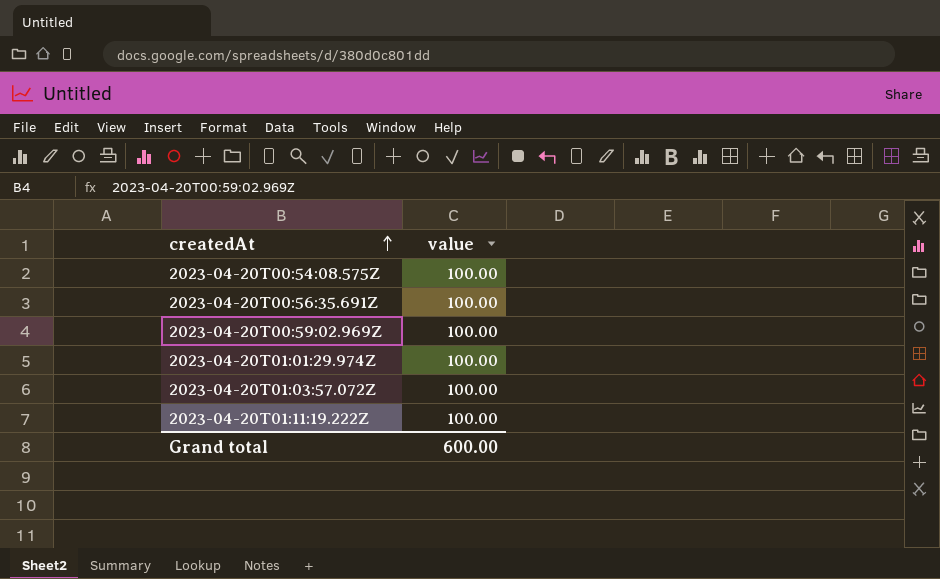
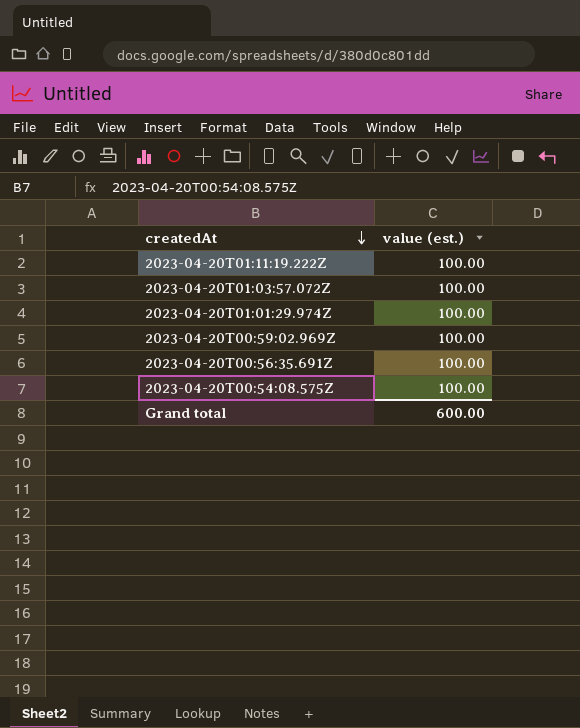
row order: createdAt ascending -> createdAt descending
column name: value -> value (est.)

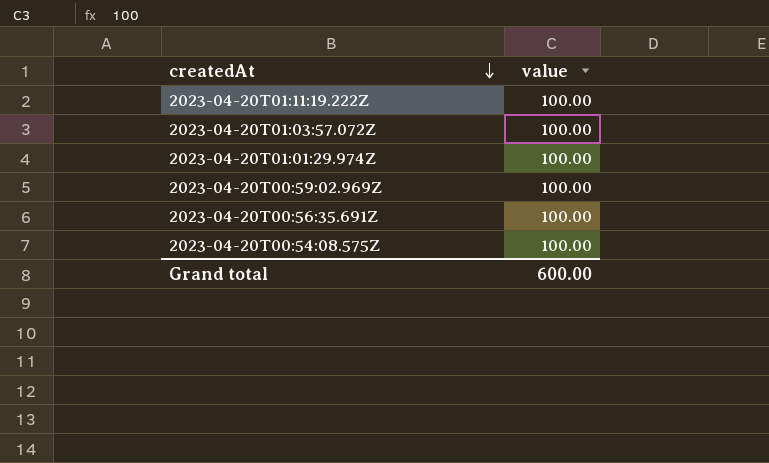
column name: value (est.) -> value

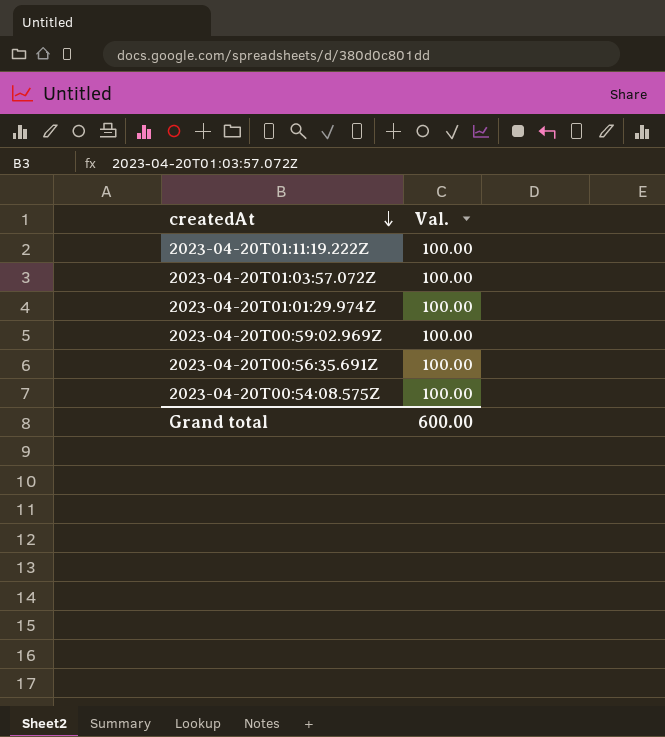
column name: value -> Val.

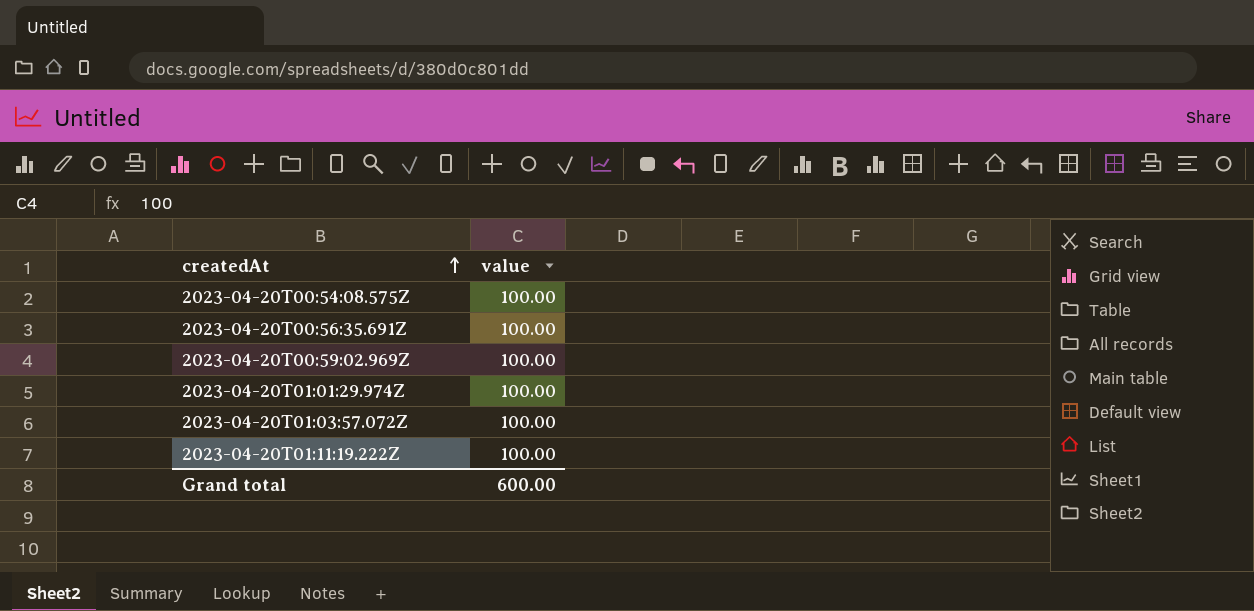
row order: createdAt descending -> createdAt ascending
column name: Val. -> value

